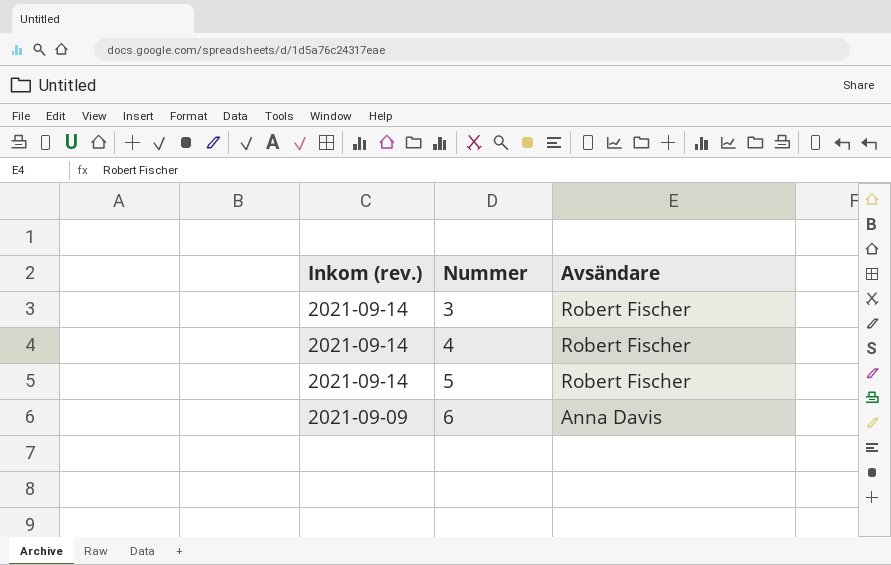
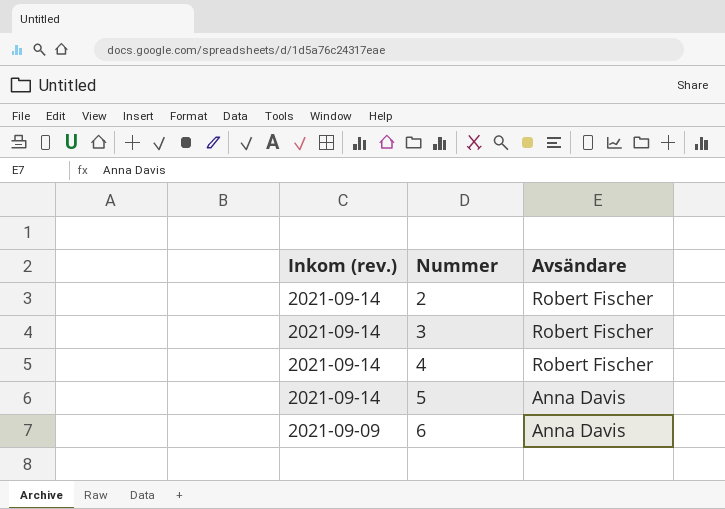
row 2: none -> 2021-09-14 | Robert Fischer
5 | Avsändare: Robert Fischer -> Anna Davis

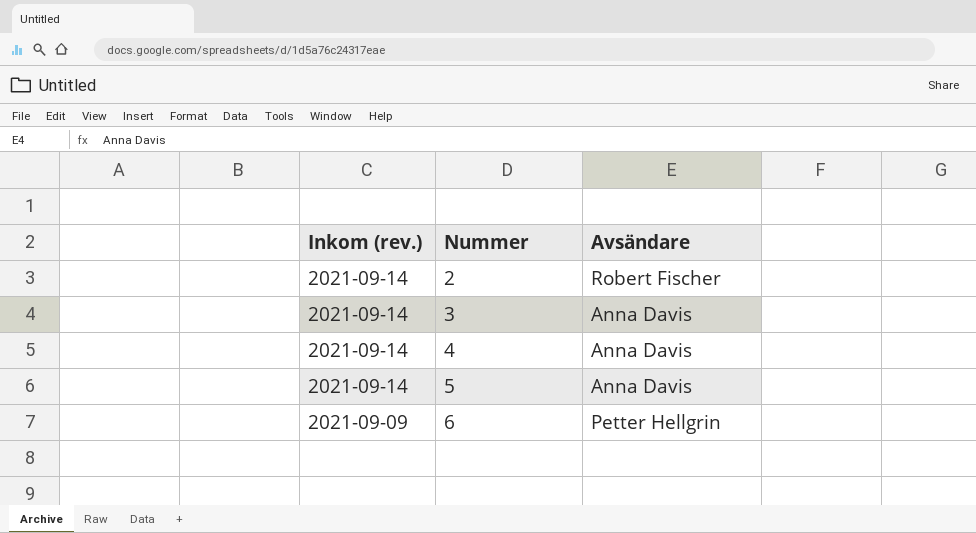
3 | Avsändare: Robert Fischer -> Anna Davis
4 | Avsändare: Robert Fischer -> Anna Davis
6 | Avsändare: Anna Davis -> Petter Hellgrin

